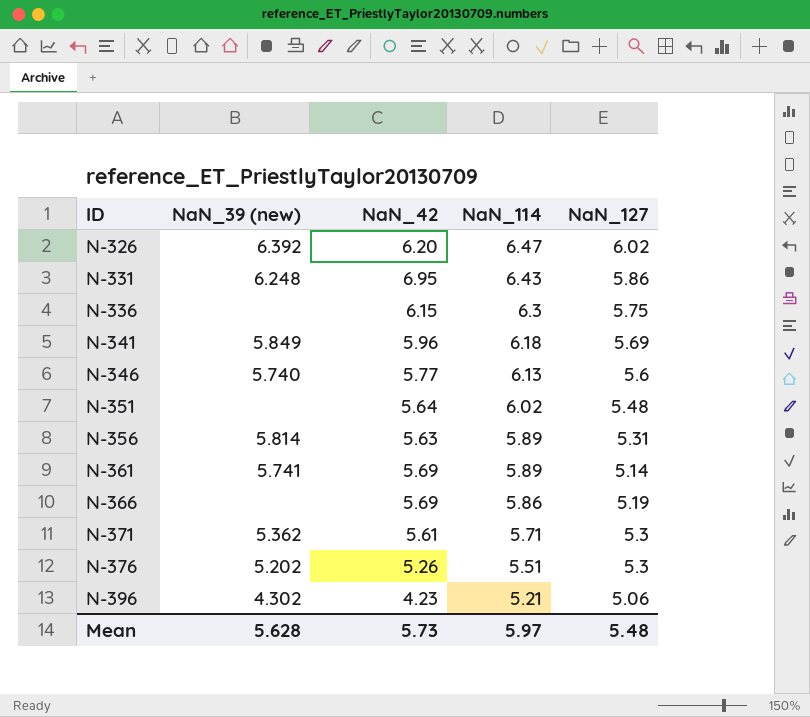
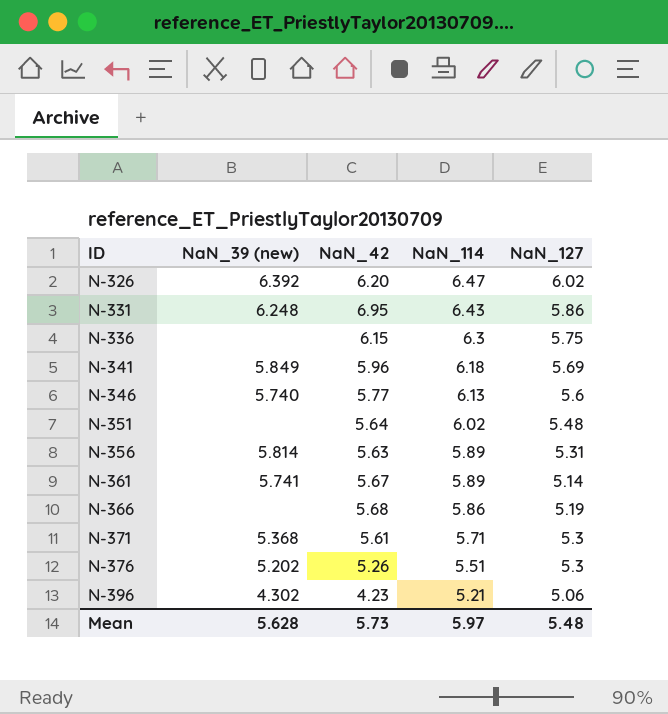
N-361 | NaN_42: 5.69 -> 5.67
N-366 | NaN_42: 5.69 -> 5.68
N-371 | NaN_39 (new): 5.362 -> 5.368

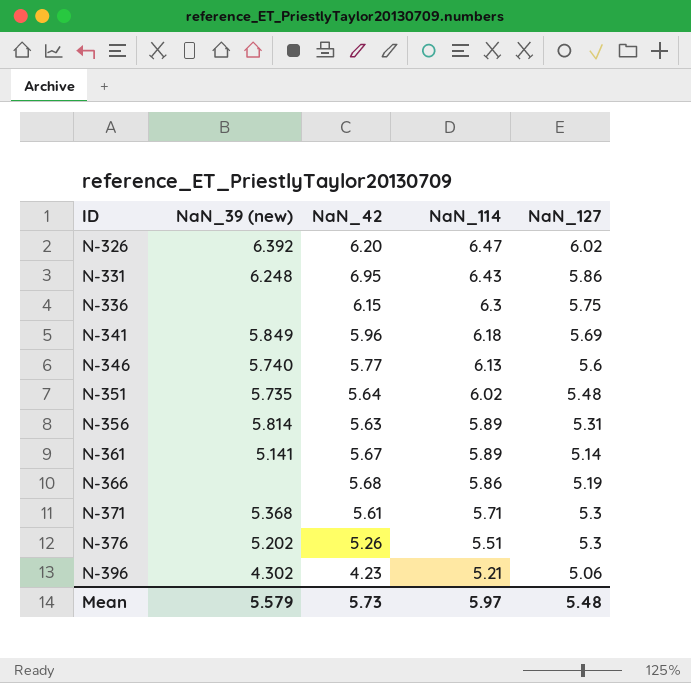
N-351 | NaN_39 (new): none -> 5.735
N-361 | NaN_39 (new): 5.741 -> 5.141
Mean | NaN_39 (new): 5.628 -> 5.579

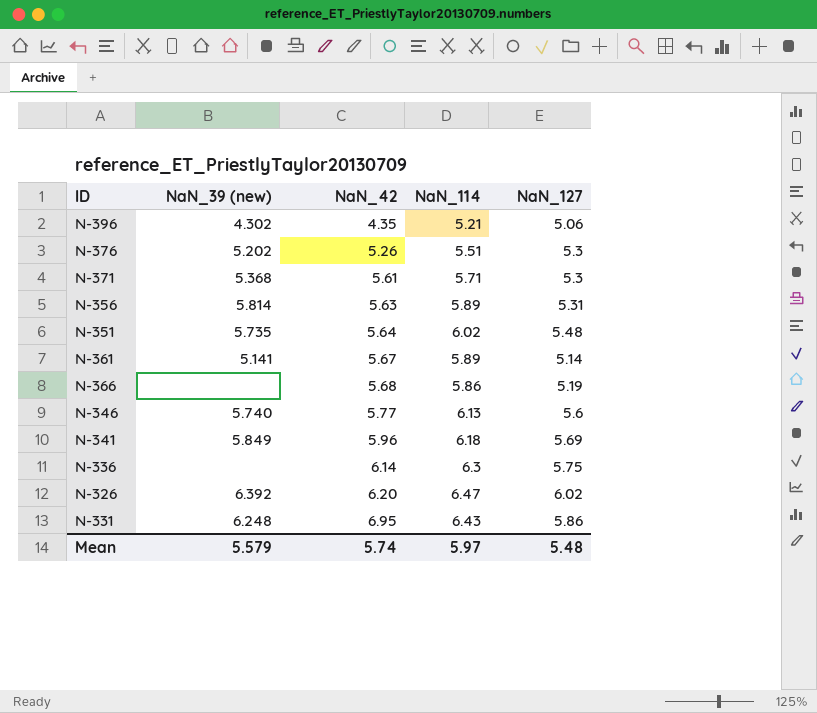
row order: ID ascending -> NaN_42 ascending
N-396 | NaN_42: 4.23 -> 4.35
N-336 | NaN_42: 6.15 -> 6.14
Mean | NaN_42: 5.73 -> 5.74

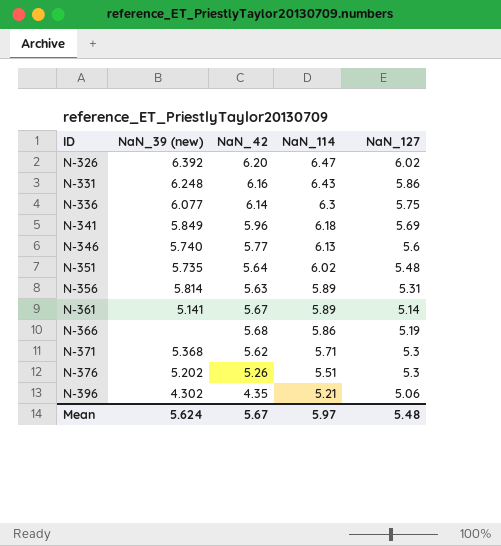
row order: NaN_42 ascending -> ID ascending
N-331 | NaN_42: 6.95 -> 6.16
N-336 | NaN_39 (new): none -> 6.077
N-371 | NaN_42: 5.61 -> 5.62
Mean | NaN_39 (new): 5.579 -> 5.624
Mean | NaN_42: 5.74 -> 5.67

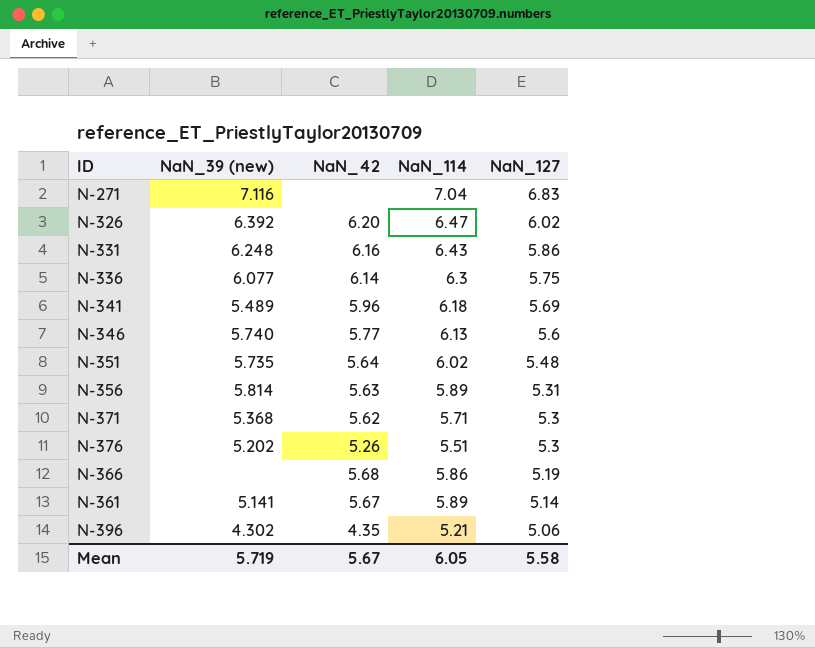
row order: ID ascending -> NaN_127 descending
row N-271: none -> 7.116 | none | 7.04 | 6.83
N-341 | NaN_39 (new): 5.849 -> 5.489
Mean | NaN_39 (new): 5.624 -> 5.719
Mean | NaN_114: 5.97 -> 6.05
Mean | NaN_127: 5.48 -> 5.58

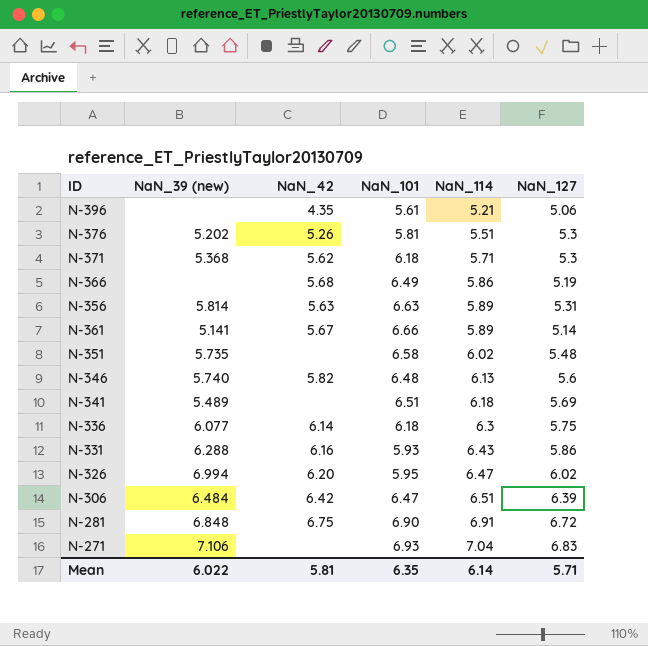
row order: NaN_127 descending -> NaN_114 ascending
column NaN_101 | position: none -> 4
N-396 | NaN_39 (new): 4.302 -> none
N-351 | NaN_42: 5.64 -> none
N-346 | NaN_42: 5.77 -> 5.82
N-341 | NaN_42: 5.96 -> none
N-331 | NaN_39 (new): 6.248 -> 6.288
N-326 | NaN_39 (new): 6.392 -> 6.994
row N-306: none -> 6.484 | 6.42 | 6.47 | 6.51 | 6.39
row N-281: none -> 6.848 | 6.75 | 6.90 | 6.91 | 6.72
N-271 | NaN_39 (new): 7.116 -> 7.106
Mean | NaN_39 (new): 5.719 -> 6.022
Mean | NaN_42: 5.67 -> 5.81
Mean | NaN_114: 6.05 -> 6.14
Mean | NaN_127: 5.58 -> 5.71

